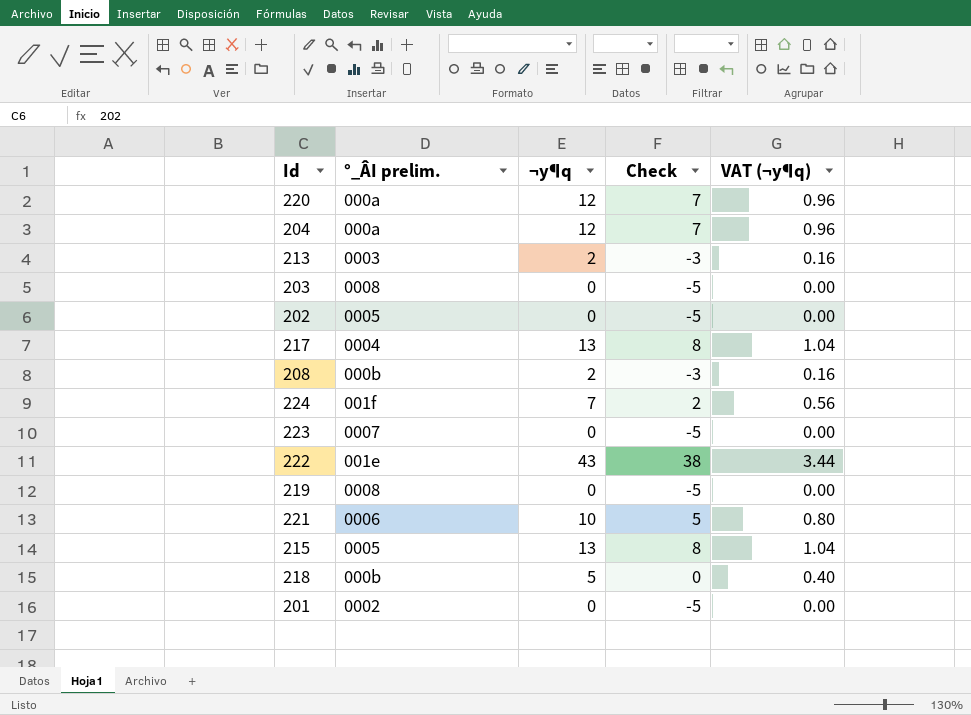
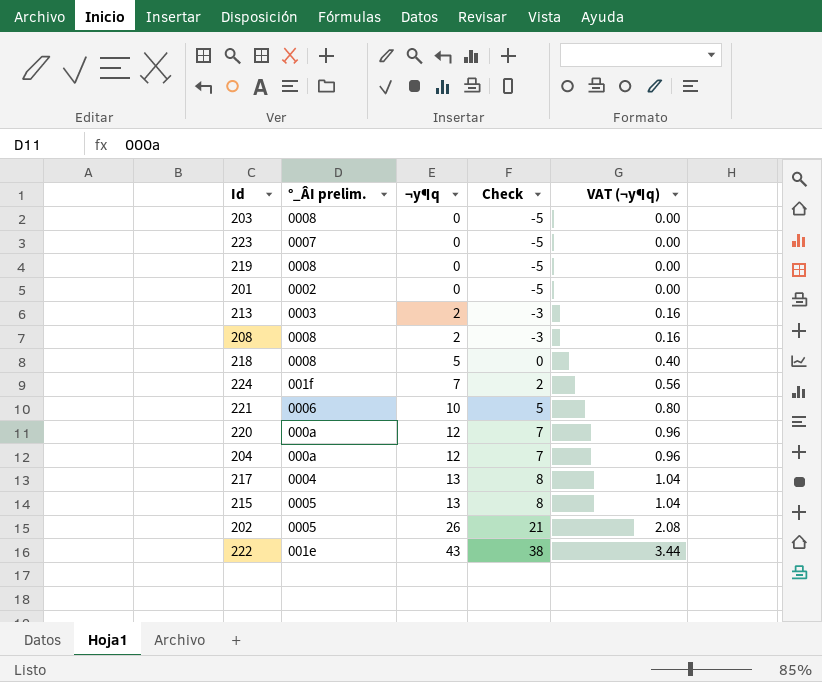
row order: none -> ¬y¶q ascending
208 | °_ÂI prelim.: 000b -> 0008
218 | °_ÂI prelim.: 000b -> 0008
202 | ¬y¶q: 0 -> 26
202 | Check: -5 -> 21
202 | VAT (¬y¶q): 0.00 -> 2.08

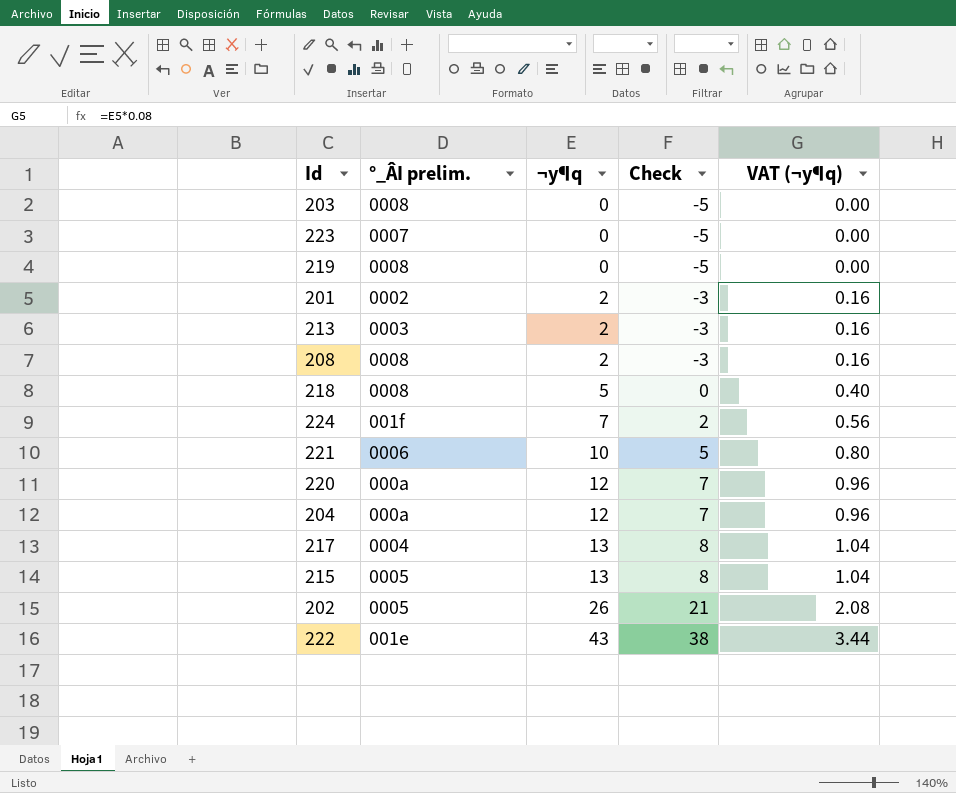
201 | ¬y¶q: 0 -> 2
201 | Check: -5 -> -3
201 | VAT (¬y¶q): 0.00 -> 0.16

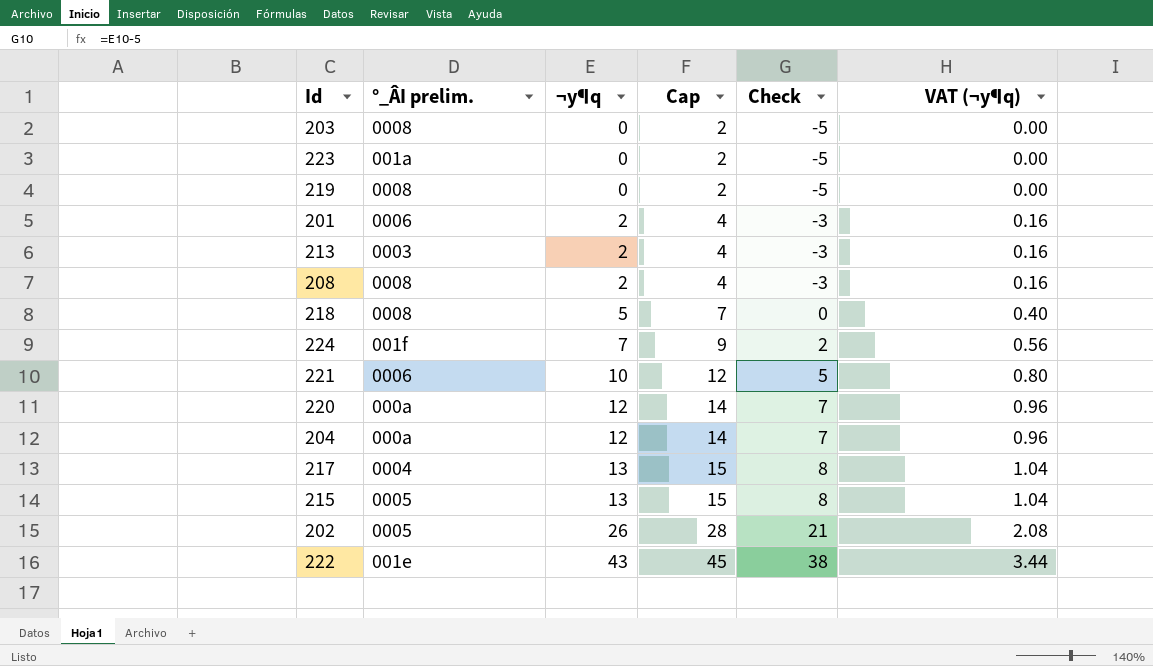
column Cap | formula: none -> [¬y¶q] + 2
223 | °_ÂI prelim.: 0007 -> 001a
201 | °_ÂI prelim.: 0002 -> 0006

